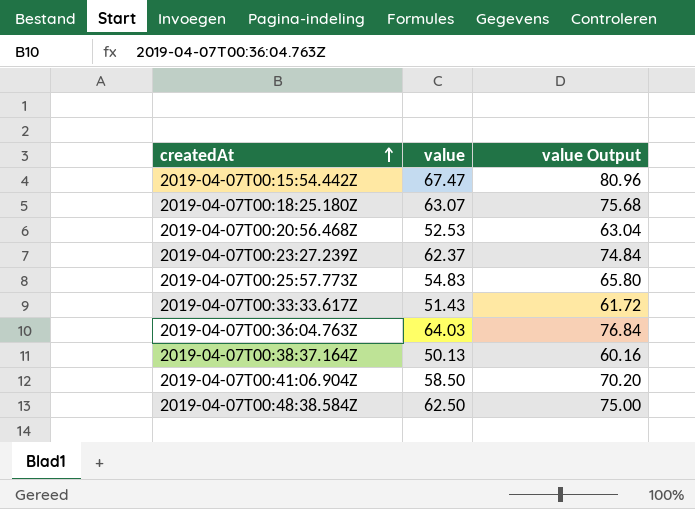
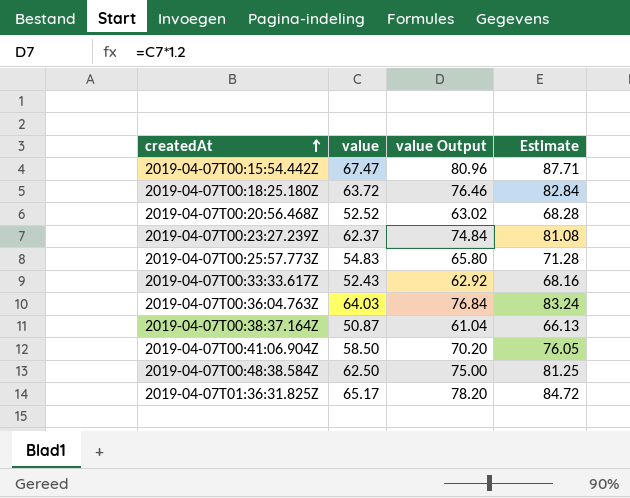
column Estimate | formula: none -> [value] * 1.3
2019-04-07T00:18:25.180Z | value: 63.07 -> 63.72
2019-04-07T00:18:25.180Z | value Output: 75.68 -> 76.46
2019-04-07T00:20:56.468Z | value: 52.53 -> 52.52
2019-04-07T00:20:56.468Z | value Output: 63.04 -> 63.02
2019-04-07T00:33:33.617Z | value: 51.43 -> 52.43
2019-04-07T00:33:33.617Z | value Output: 61.72 -> 62.92
2019-04-07T00:38:37.164Z | value: 50.13 -> 50.87
2019-04-07T00:38:37.164Z | value Output: 60.16 -> 61.04
row 2019-04-07T01:36:31.825Z: none -> 65.17 | 78.20 | 84.72

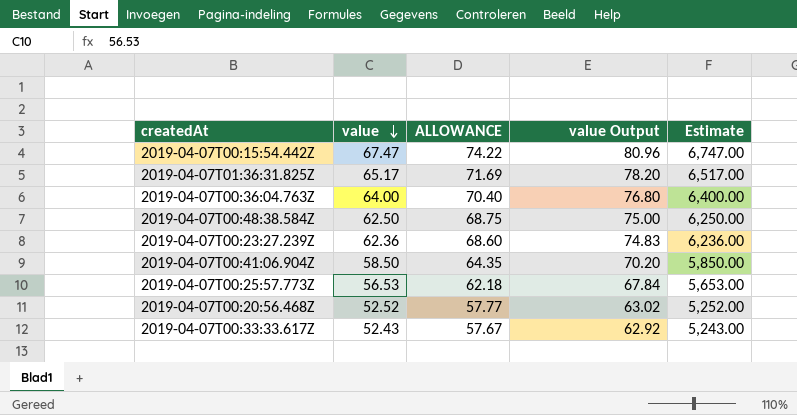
row order: createdAt ascending -> value descending
column ALLOWANCE | formula: none -> [value] * 1.1
column Estimate | formula: [value] * 1.3 -> [value] * 100
row 2019-04-07T00:18:25.180Z: 63.72 | 76.46 | 82.84 -> none
row 2019-04-07T00:38:37.164Z: 50.87 | 61.04 | 66.13 -> none
2019-04-07T00:36:04.763Z | value: 64.03 -> 64.00
2019-04-07T00:36:04.763Z | value Output: 76.84 -> 76.80
2019-04-07T00:23:27.239Z | value: 62.37 -> 62.36
2019-04-07T00:23:27.239Z | value Output: 74.84 -> 74.83
2019-04-07T00:25:57.773Z | value: 54.83 -> 56.53
2019-04-07T00:25:57.773Z | value Output: 65.80 -> 67.84

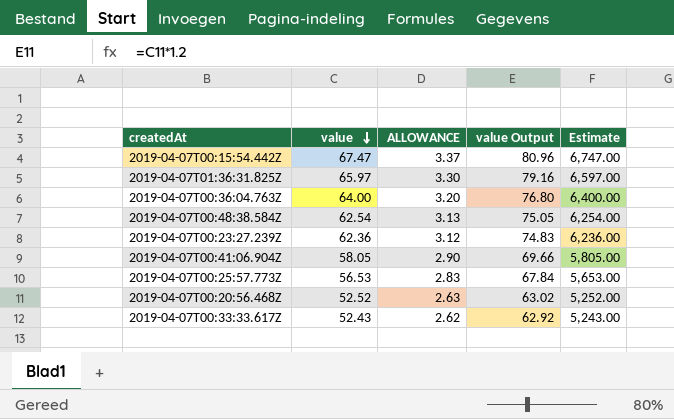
column ALLOWANCE | formula: [value] * 1.1 -> [value] * 0.05
2019-04-07T01:36:31.825Z | value: 65.17 -> 65.97
2019-04-07T01:36:31.825Z | value Output: 78.20 -> 79.16
2019-04-07T01:36:31.825Z | Estimate: 6,517.00 -> 6,597.00
2019-04-07T00:48:38.584Z | value: 62.50 -> 62.54
2019-04-07T00:48:38.584Z | value Output: 75.00 -> 75.05
2019-04-07T00:48:38.584Z | Estimate: 6,250.00 -> 6,254.00
2019-04-07T00:41:06.904Z | value: 58.50 -> 58.05
2019-04-07T00:41:06.904Z | value Output: 70.20 -> 69.66
2019-04-07T00:41:06.904Z | Estimate: 5,850.00 -> 5,805.00

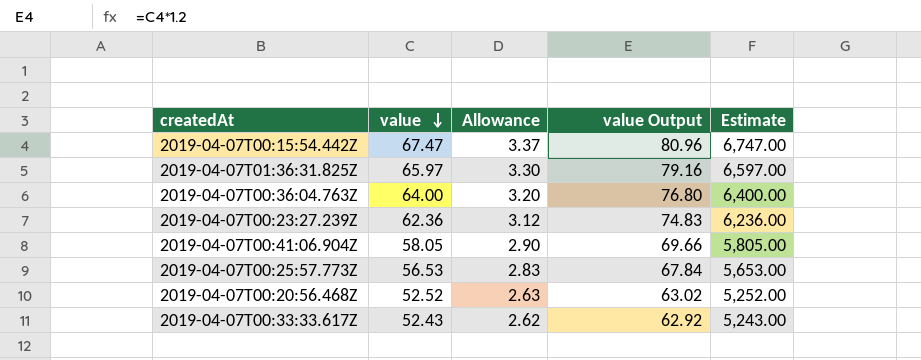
column name: ALLOWANCE -> Allowance
row 2019-04-07T00:48:38.584Z: 62.54 | 3.13 | 75.05 | 6,254.00 -> none

